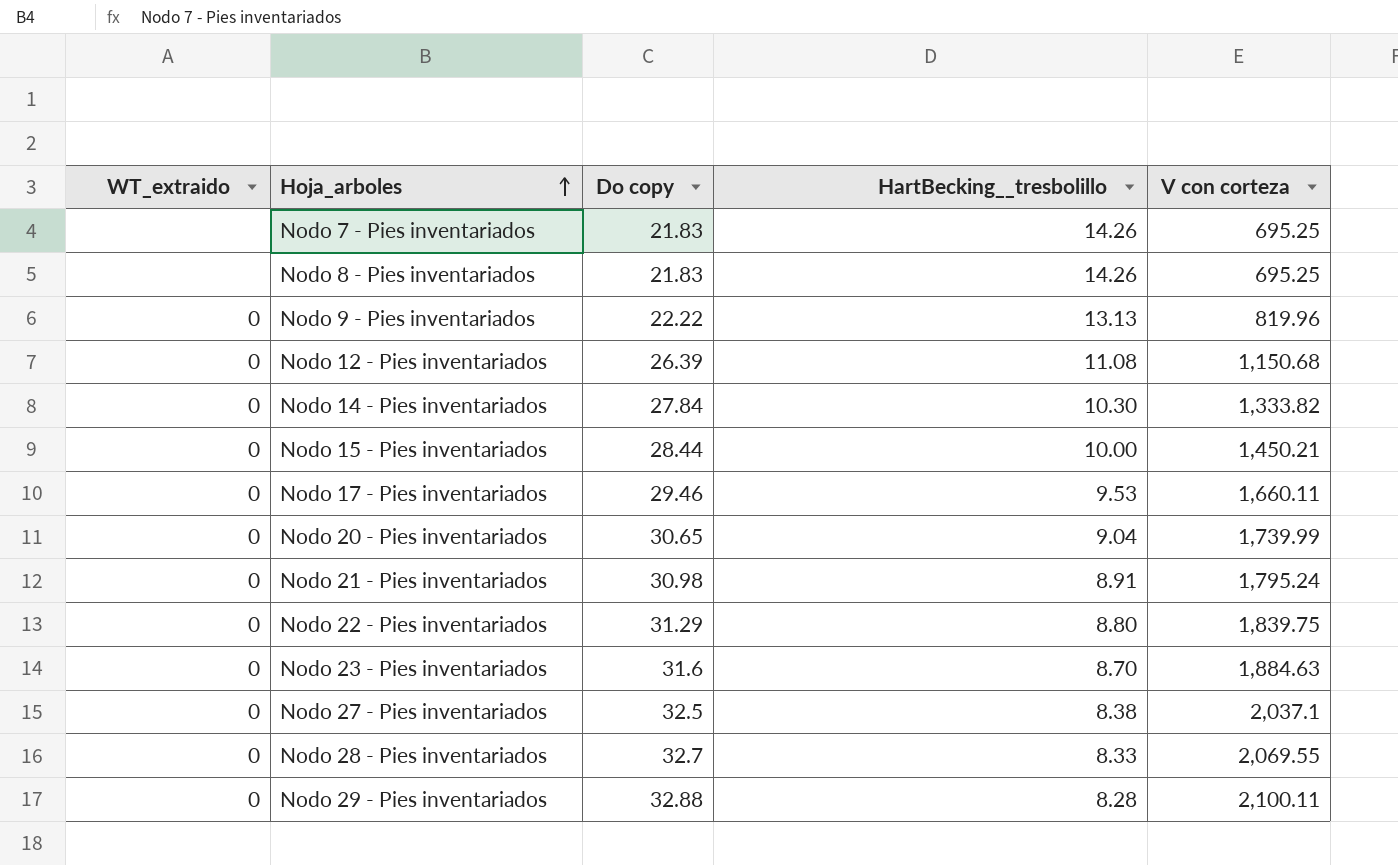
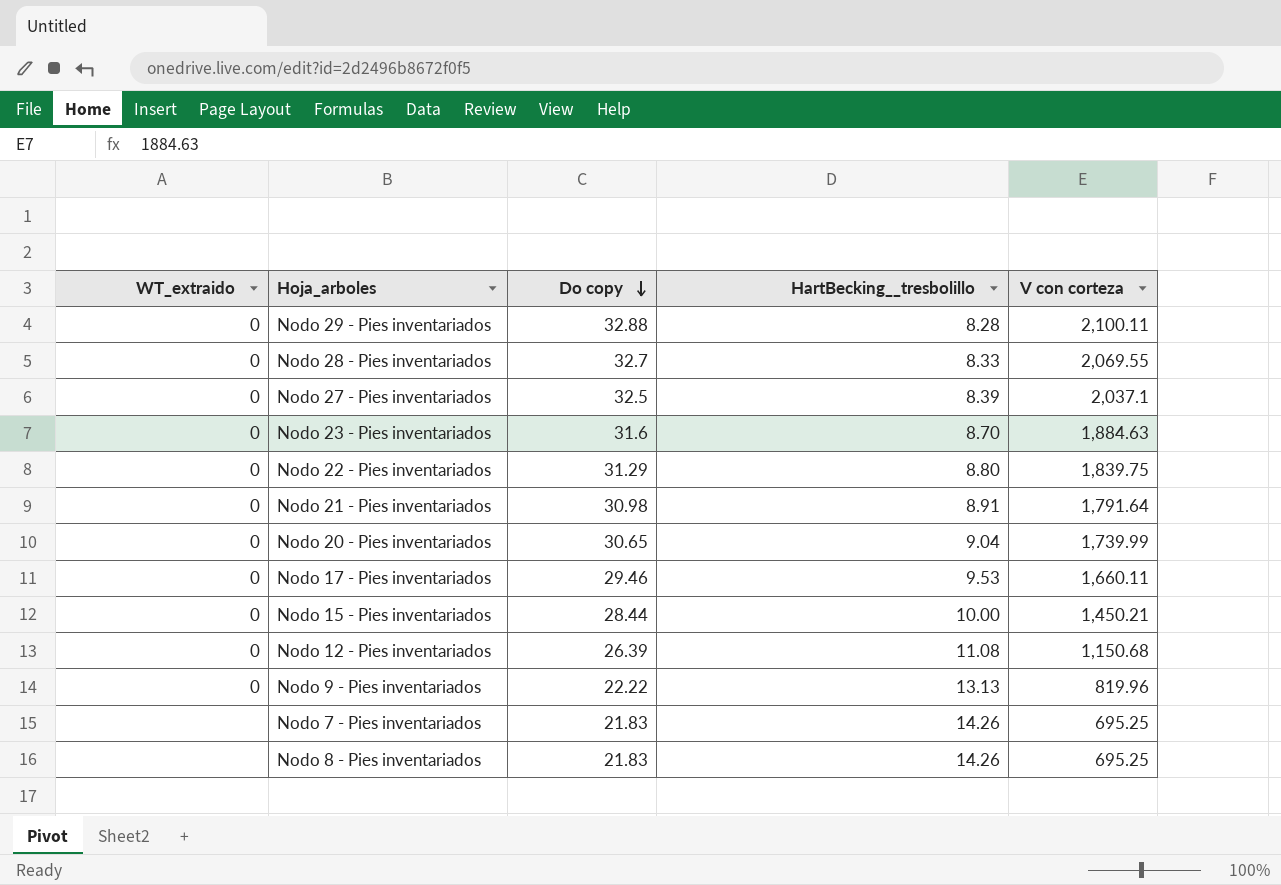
row order: Hoja_arboles ascending -> Do copy descending
row Nodo 14 - Pies inventariados: 0 | 27.84 | 10.30 | 1,333.82 -> none
Nodo 27 - Pies inventariados | HartBecking__tresbolillo: 8.38 -> 8.39
Nodo 21 - Pies inventariados | V con corteza: 1,795.24 -> 1,791.64

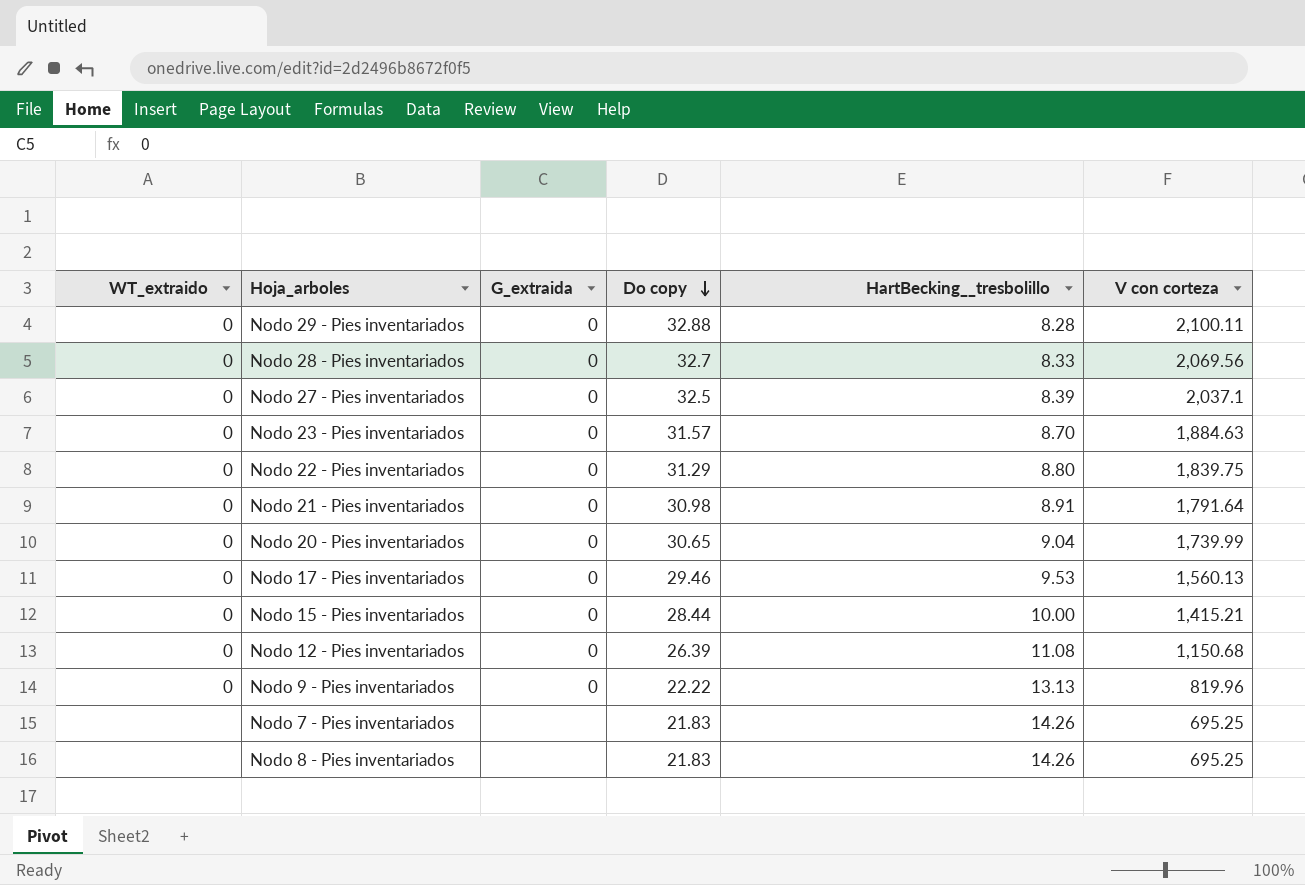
column G_extraida | position: none -> 3
Nodo 28 - Pies inventariados | V con corteza: 2,069.55 -> 2,069.56
Nodo 23 - Pies inventariados | Do copy: 31.6 -> 31.57
Nodo 17 - Pies inventariados | V con corteza: 1,660.11 -> 1,560.13
Nodo 15 - Pies inventariados | V con corteza: 1,450.21 -> 1,415.21

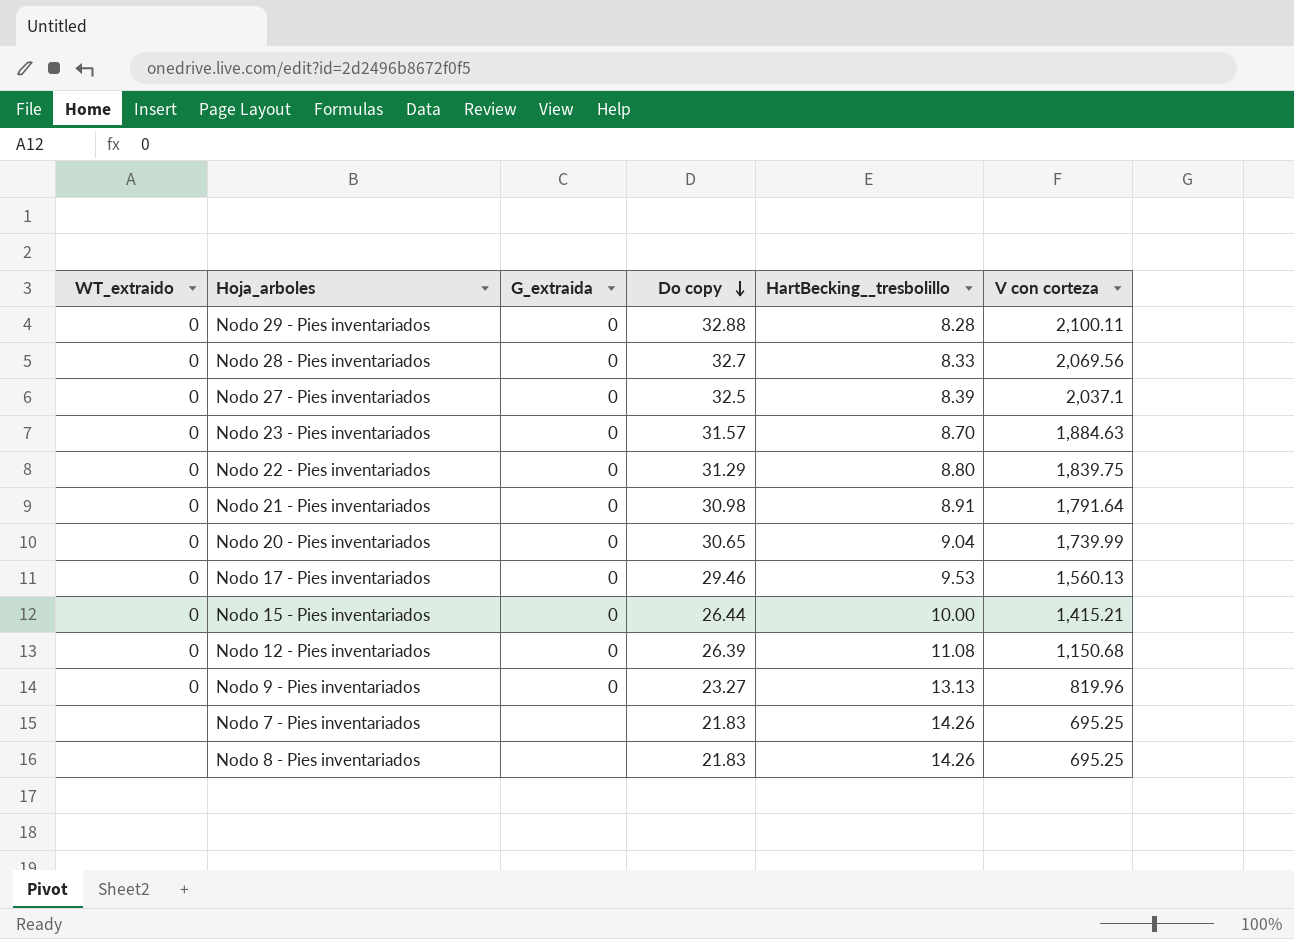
Nodo 15 - Pies inventariados | Do copy: 28.44 -> 26.44
Nodo 9 - Pies inventariados | Do copy: 22.22 -> 23.27

